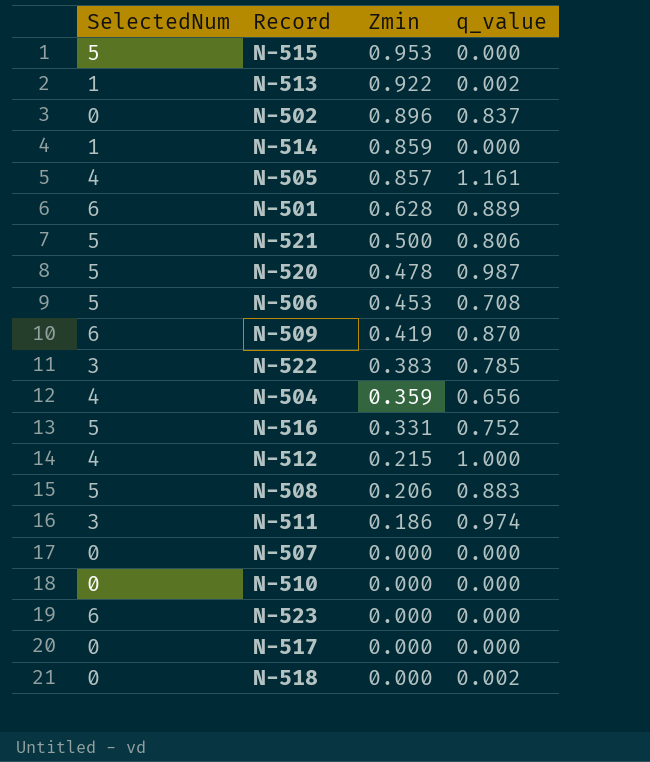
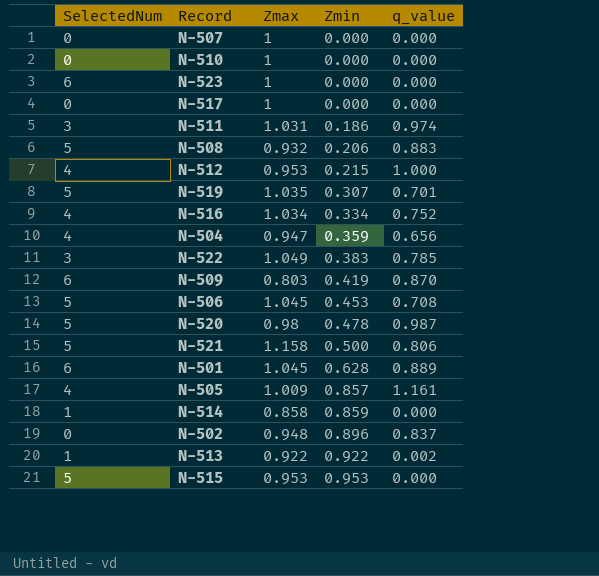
row order: Zmin descending -> Zmin ascending
column Zmax | position: none -> 3
row N-518: 0 | 0.000 | 0.002 -> none
row N-519: none -> 5 | 1.035 | 0.307 | 0.701
N-516 | SelectedNum: 5 -> 4
N-516 | Zmin: 0.331 -> 0.334

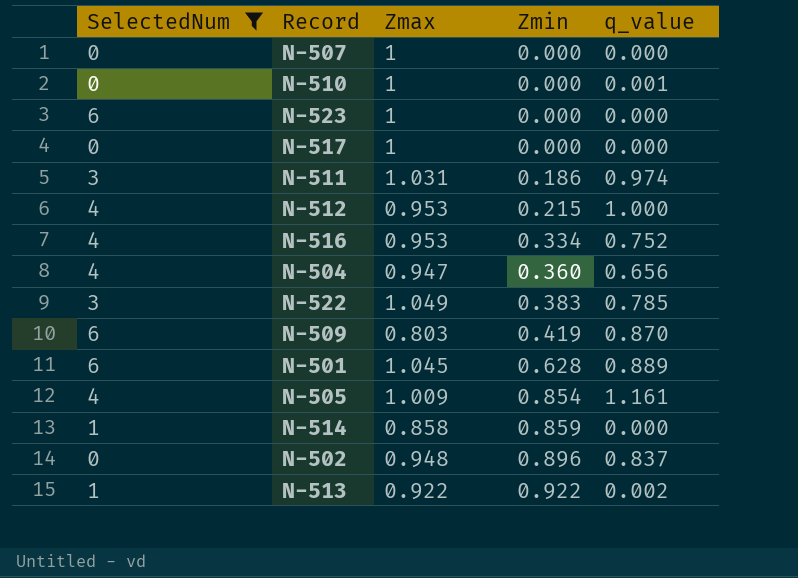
filter: none -> SelectedNum != 5
N-510 | q_value: 0.000 -> 0.001
N-516 | Zmax: 1.034 -> 0.953
N-504 | Zmin: 0.359 -> 0.360
N-505 | Zmin: 0.857 -> 0.854

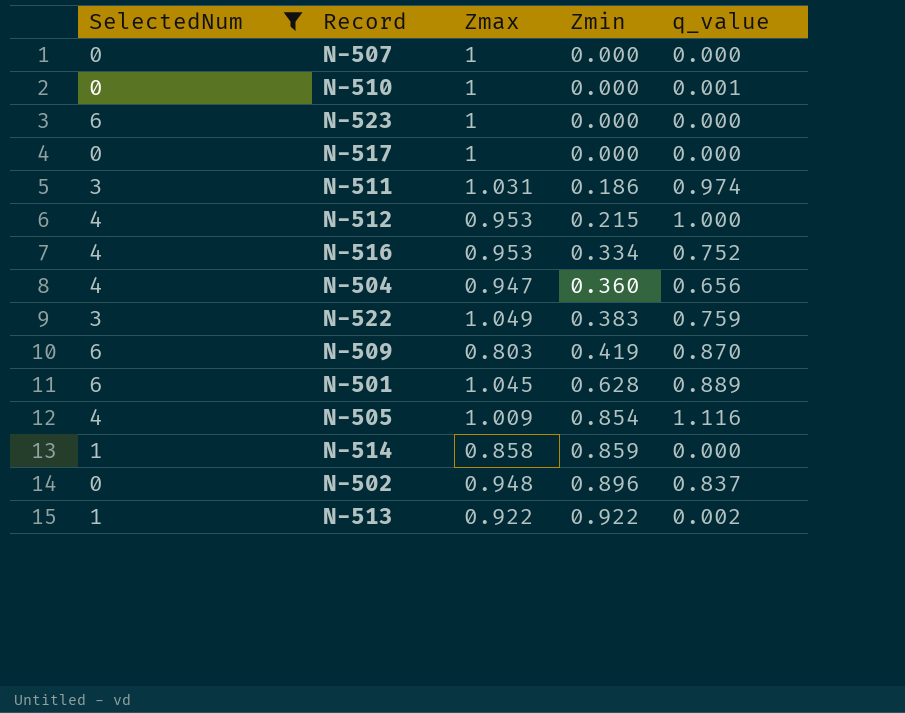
N-522 | q_value: 0.785 -> 0.759
N-505 | q_value: 1.161 -> 1.116

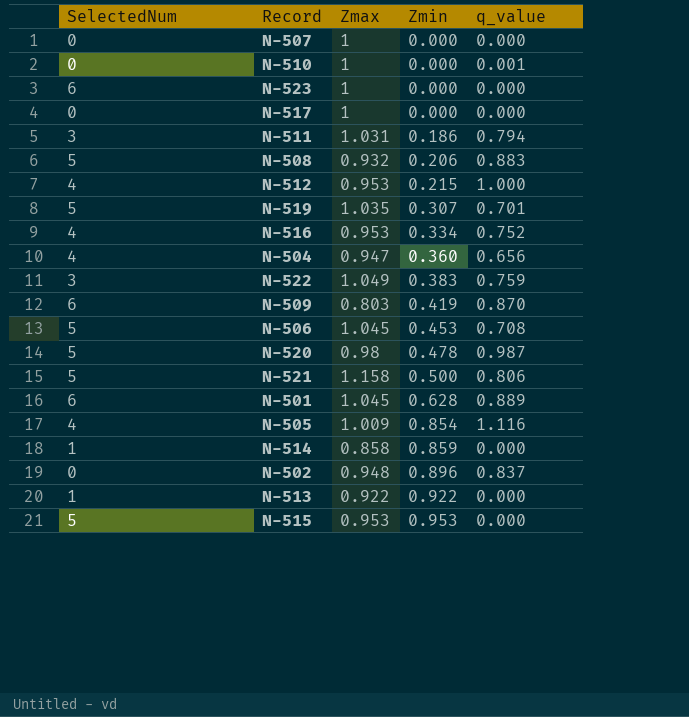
filter: SelectedNum != 5 -> none
N-511 | q_value: 0.974 -> 0.794
N-513 | q_value: 0.002 -> 0.000

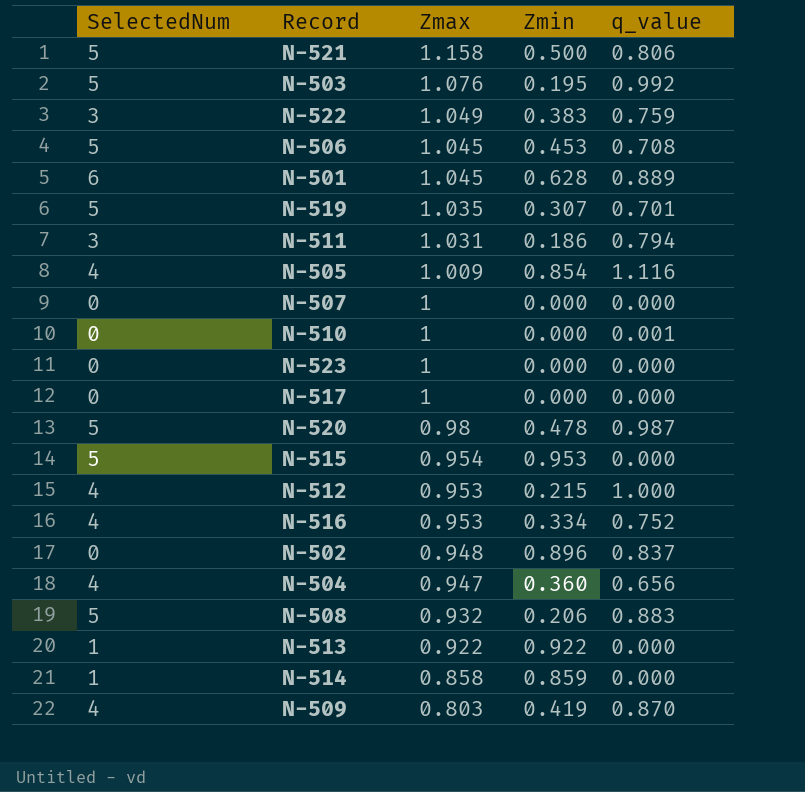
row order: Zmin ascending -> Zmax descending
row N-503: none -> 5 | 1.076 | 0.195 | 0.992
N-523 | SelectedNum: 6 -> 0
N-515 | Zmax: 0.953 -> 0.954
N-509 | SelectedNum: 6 -> 4

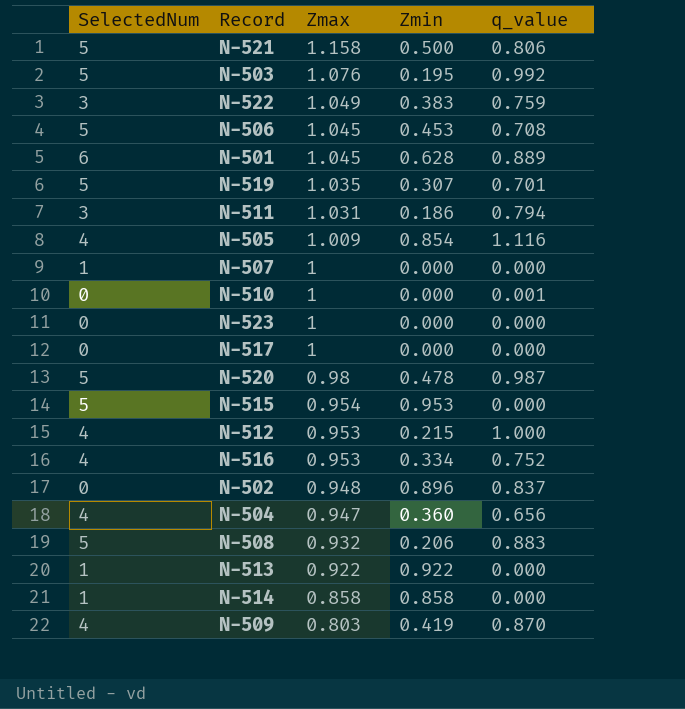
N-507 | SelectedNum: 0 -> 1
N-514 | Zmin: 0.859 -> 0.858

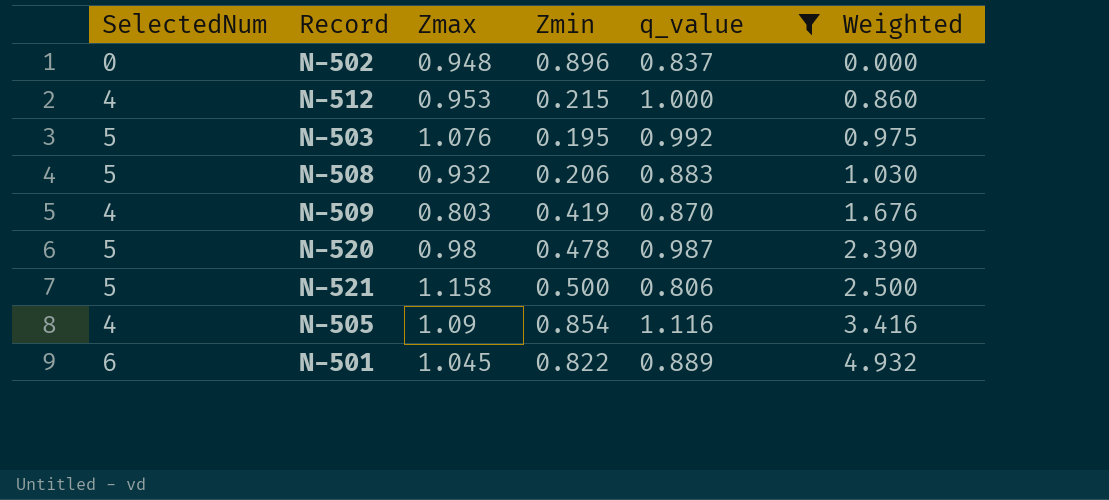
filter: none -> q_value >= 0.806
row order: Zmax descending -> Weighted ascending
column Weighted | formula: none -> [SelectedNum] * [Zmin]
N-505 | Zmax: 1.009 -> 1.09
N-501 | Zmin: 0.628 -> 0.822

